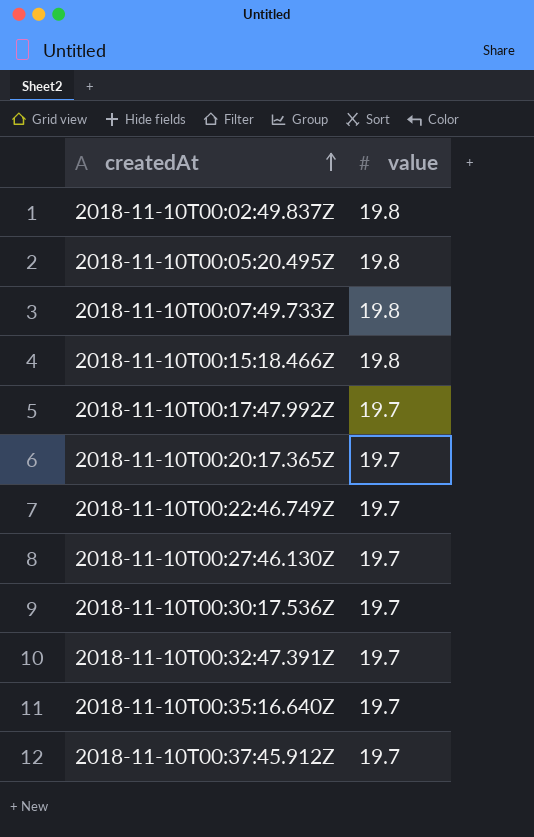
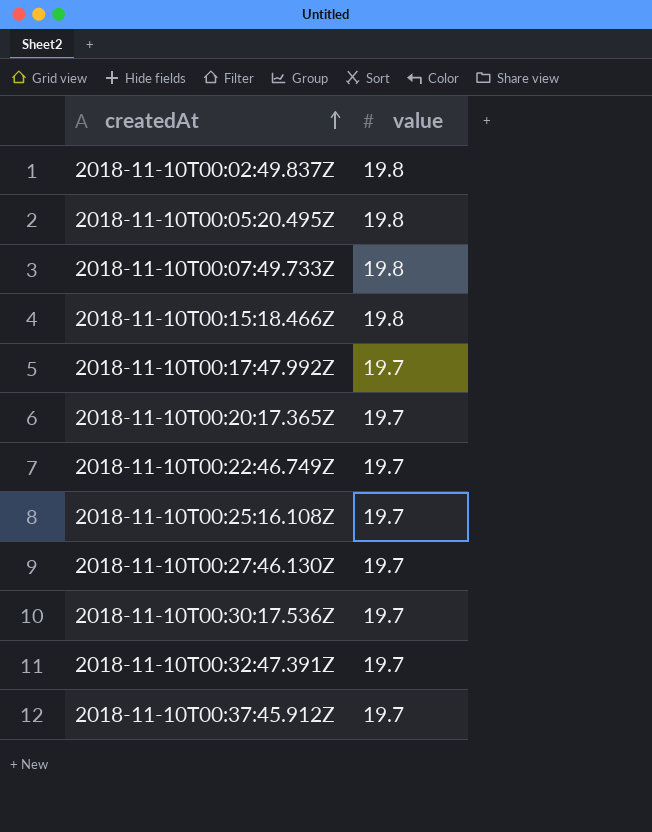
row 2018-11-10T00:35:16.640Z: 19.7 -> none
row 2018-11-10T00:25:16.108Z: none -> 19.7

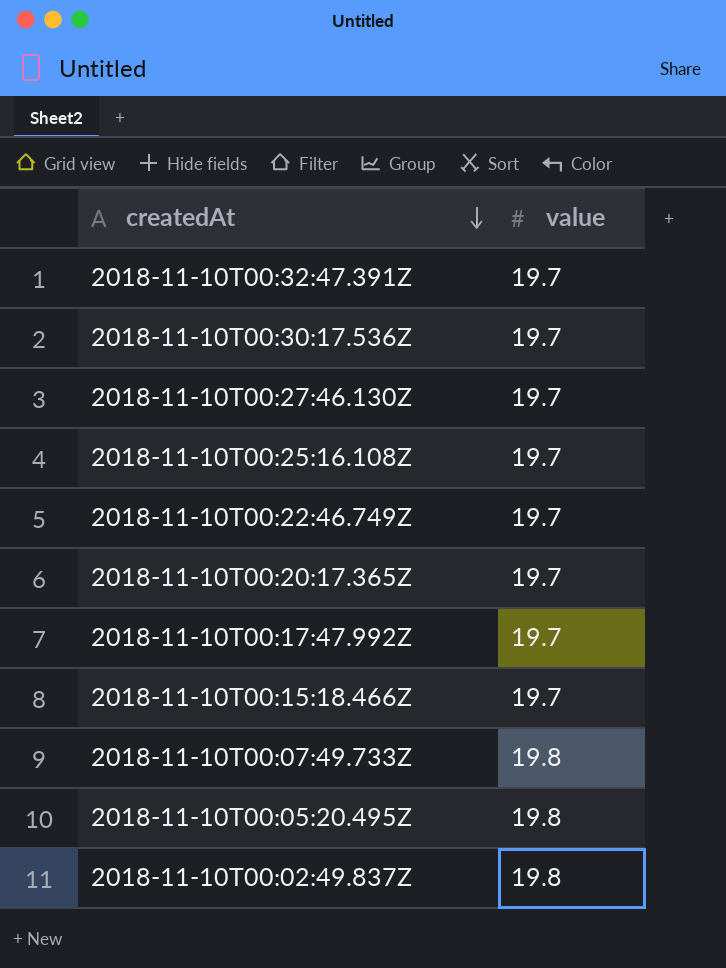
row order: createdAt ascending -> createdAt descending
row 2018-11-10T00:37:45.912Z: 19.7 -> none
2018-11-10T00:15:18.466Z | value: 19.8 -> 19.7

